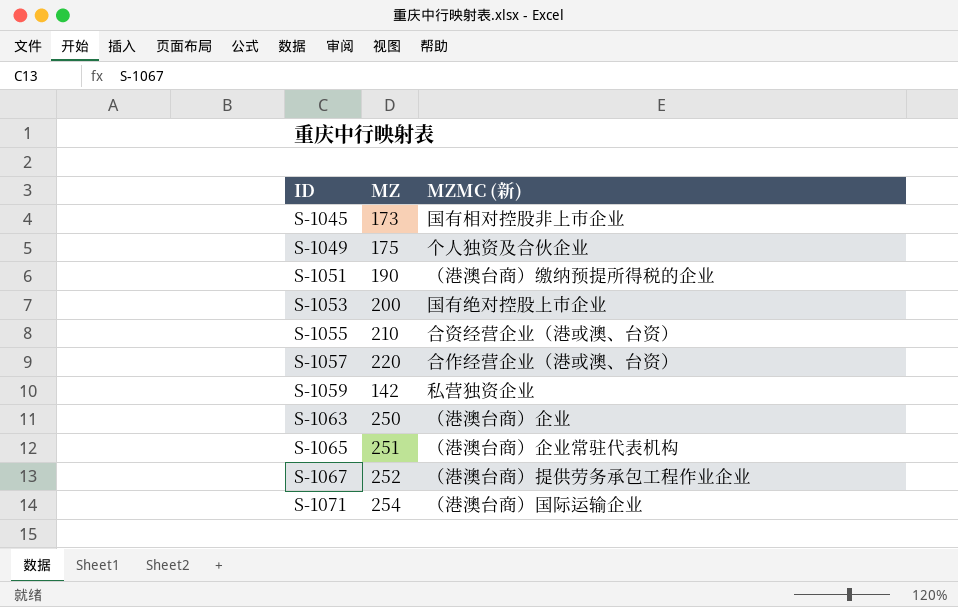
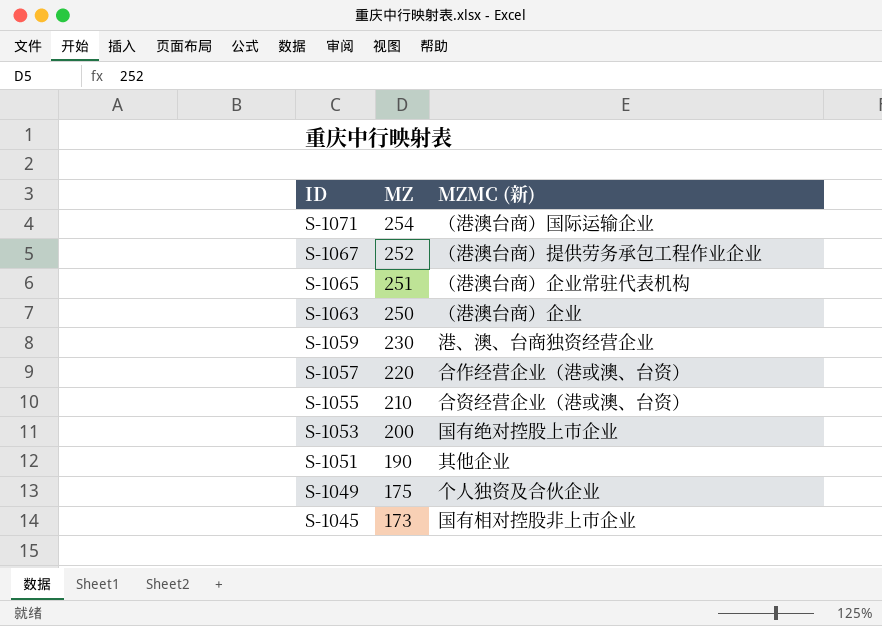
row order: ID ascending -> ID descending
S-1059 | MZ: 142 -> 230
S-1059 | MZMC (新): 私营独资企业 -> 港、澳、台商独资经营企业
S-1051 | MZMC (新): （港澳台商）缴纳预提所得税的企业 -> 其他企业

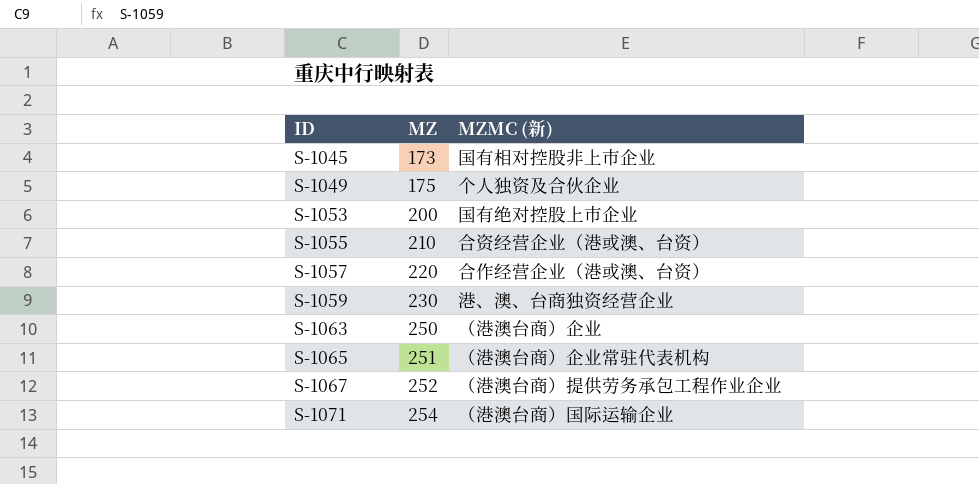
row order: ID descending -> ID ascending
row S-1051: 190 | 其他企业 -> none

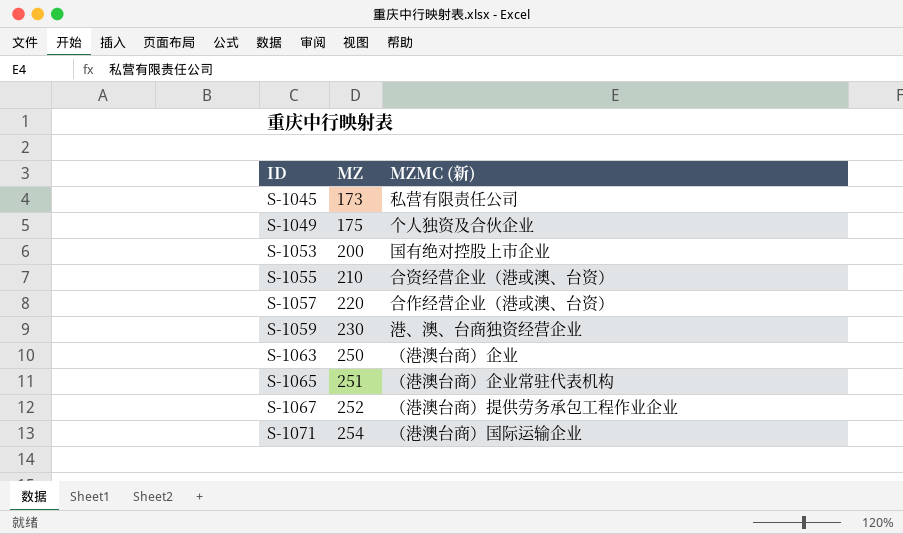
S-1045 | MZMC (新): 国有相对控股非上市企业 -> 私营有限责任公司

